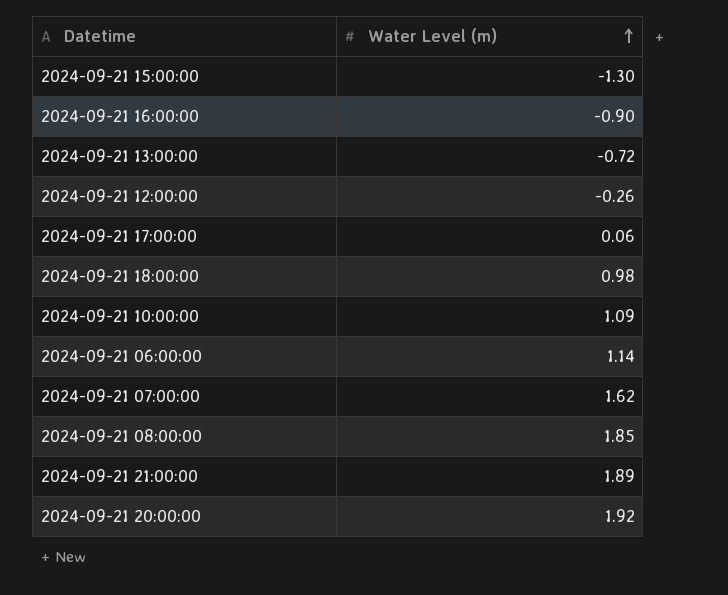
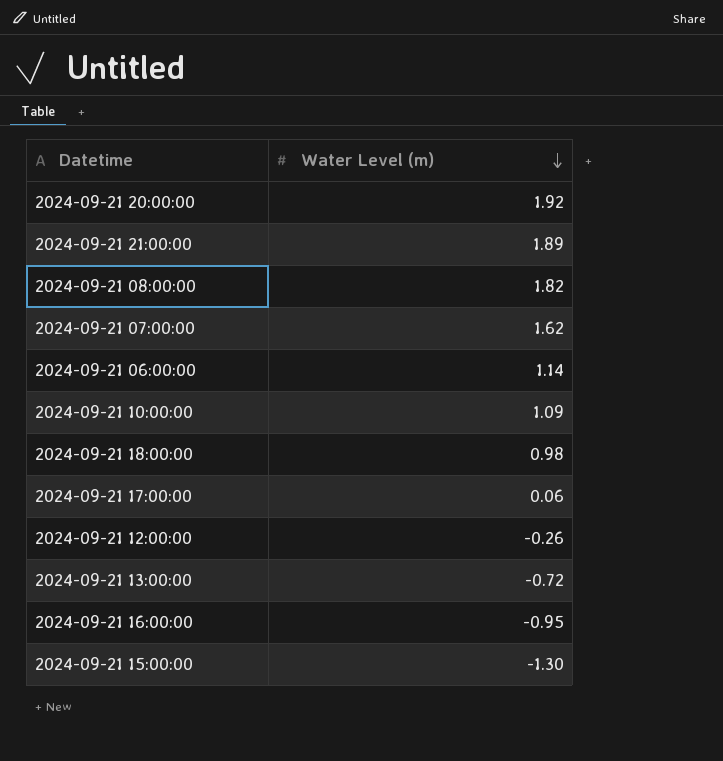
row order: Water Level (m) ascending -> Water Level (m) descending
2024-09-21 08:00:00 | Water Level (m): 1.85 -> 1.82
2024-09-21 16:00:00 | Water Level (m): -0.90 -> -0.95

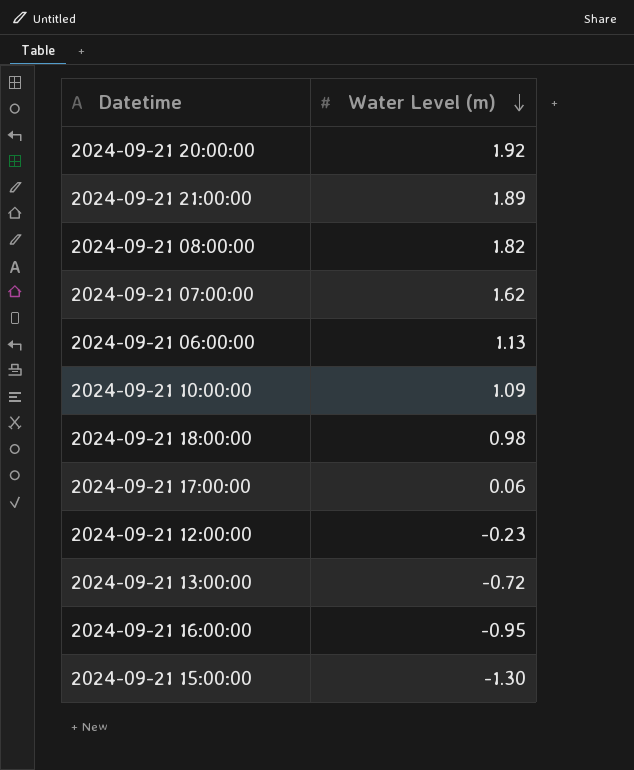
2024-09-21 06:00:00 | Water Level (m): 1.14 -> 1.13
2024-09-21 12:00:00 | Water Level (m): -0.26 -> -0.23

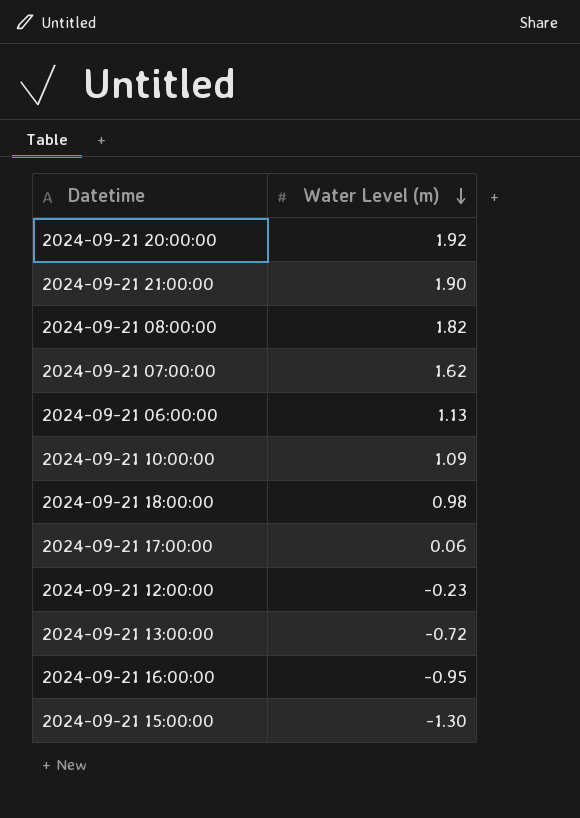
2024-09-21 21:00:00 | Water Level (m): 1.89 -> 1.90

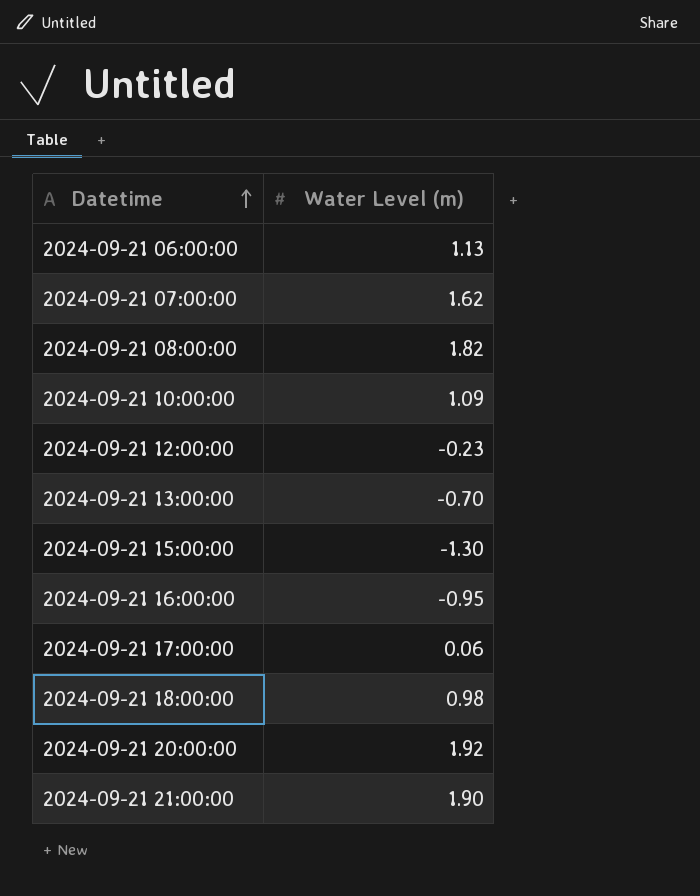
row order: Water Level (m) descending -> Datetime ascending
2024-09-21 13:00:00 | Water Level (m): -0.72 -> -0.70

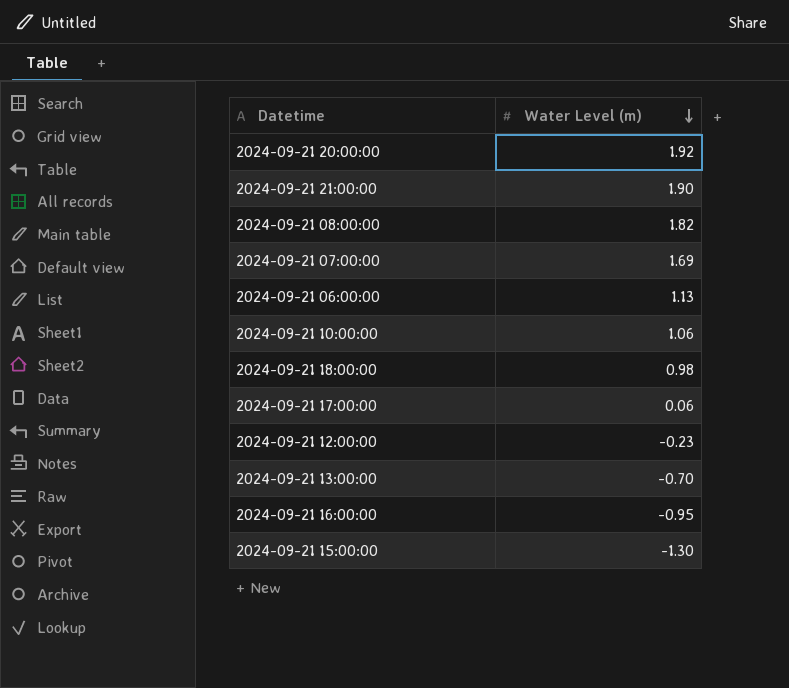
row order: Datetime ascending -> Water Level (m) descending
2024-09-21 07:00:00 | Water Level (m): 1.62 -> 1.69
2024-09-21 10:00:00 | Water Level (m): 1.09 -> 1.06

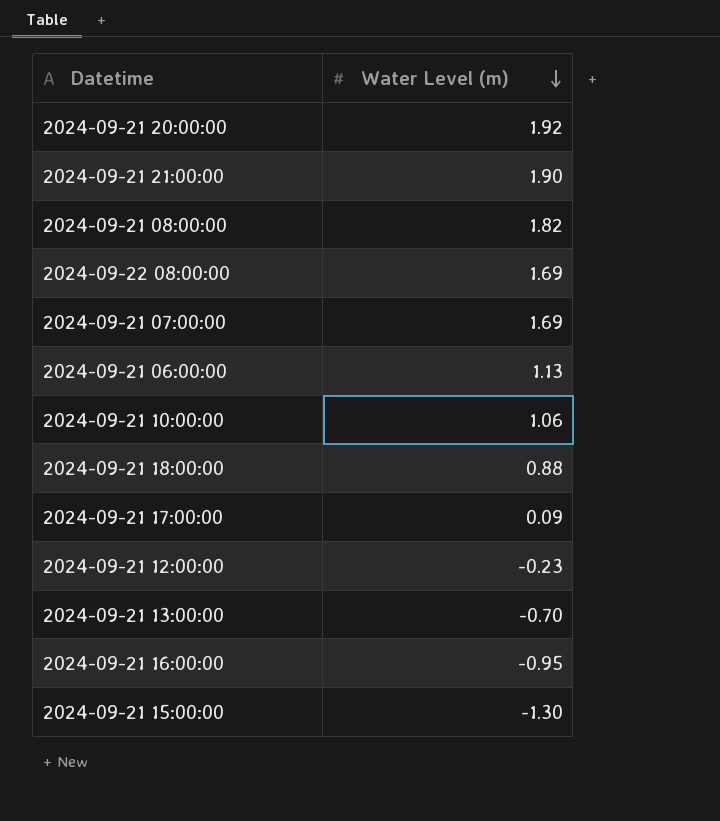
row 2024-09-22 08:00:00: none -> 1.69
2024-09-21 18:00:00 | Water Level (m): 0.98 -> 0.88
2024-09-21 17:00:00 | Water Level (m): 0.06 -> 0.09

